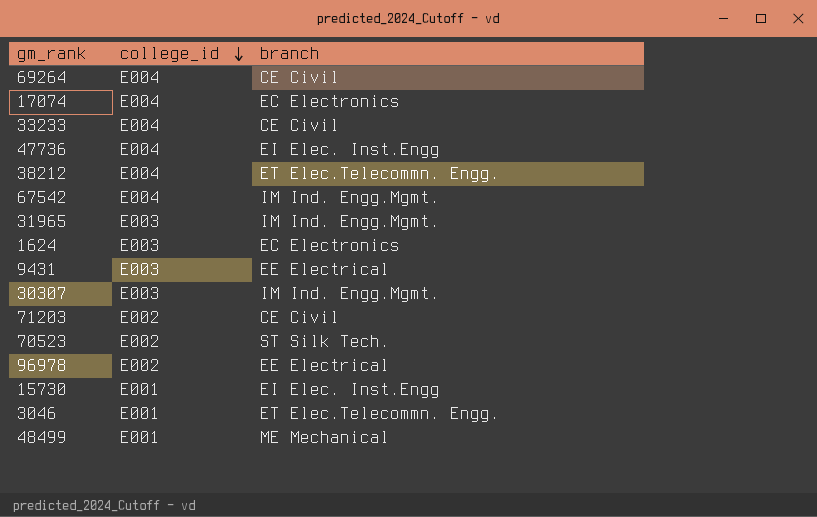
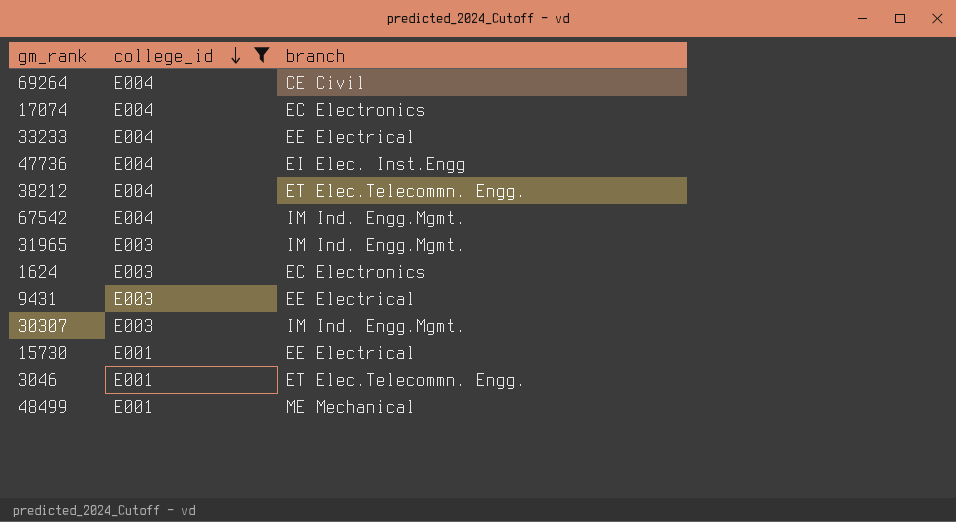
filter: none -> college_id != E002
33233 | branch: CE Civil -> EE Electrical
15730 | branch: EI Elec. Inst.Engg -> EE Electrical

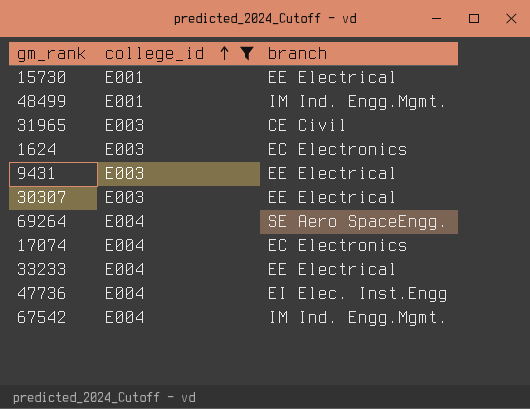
row order: college_id descending -> college_id ascending
row 38212: E004 | ET Elec.Telecommn. Engg. -> none
row 3046: E001 | ET Elec.Telecommn. Engg. -> none
48499 | branch: ME Mechanical -> IM Ind. Engg.Mgmt.
31965 | branch: IM Ind. Engg.Mgmt. -> CE Civil
30307 | branch: IM Ind. Engg.Mgmt. -> EE Electrical
69264 | branch: CE Civil -> SE Aero SpaceEngg.

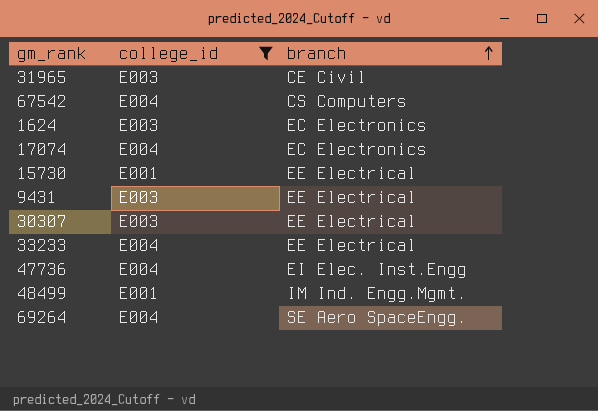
row order: college_id ascending -> branch ascending
67542 | branch: IM Ind. Engg.Mgmt. -> CS Computers

